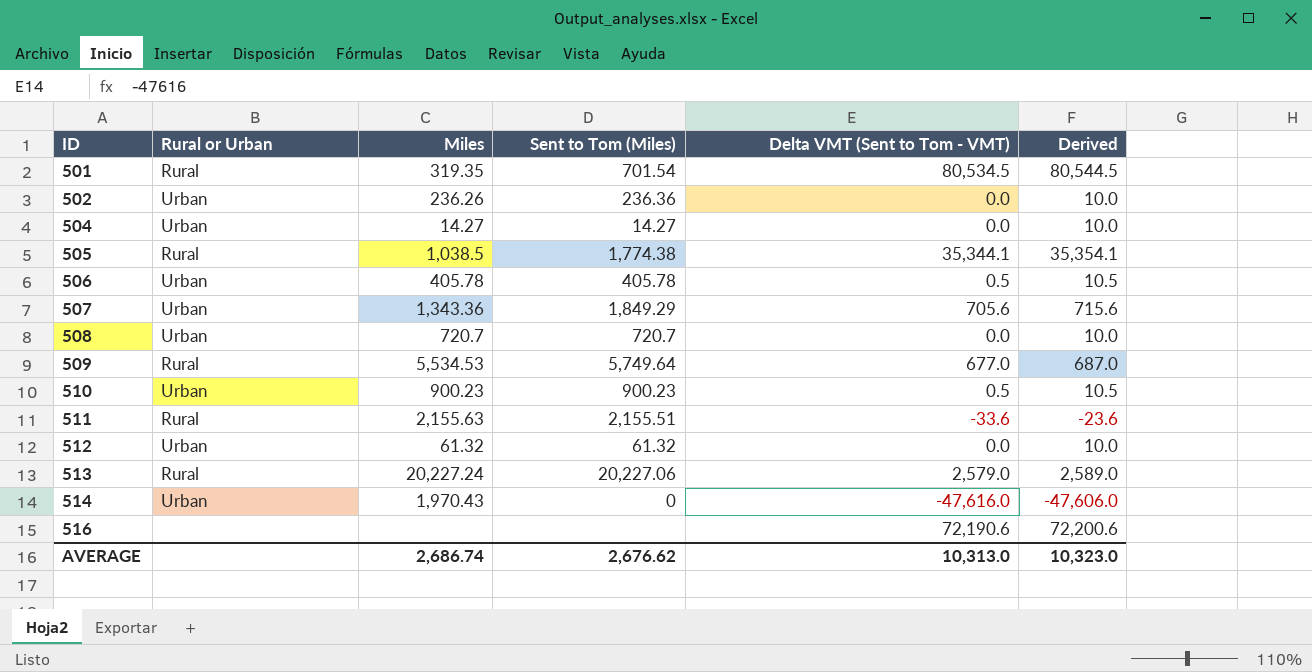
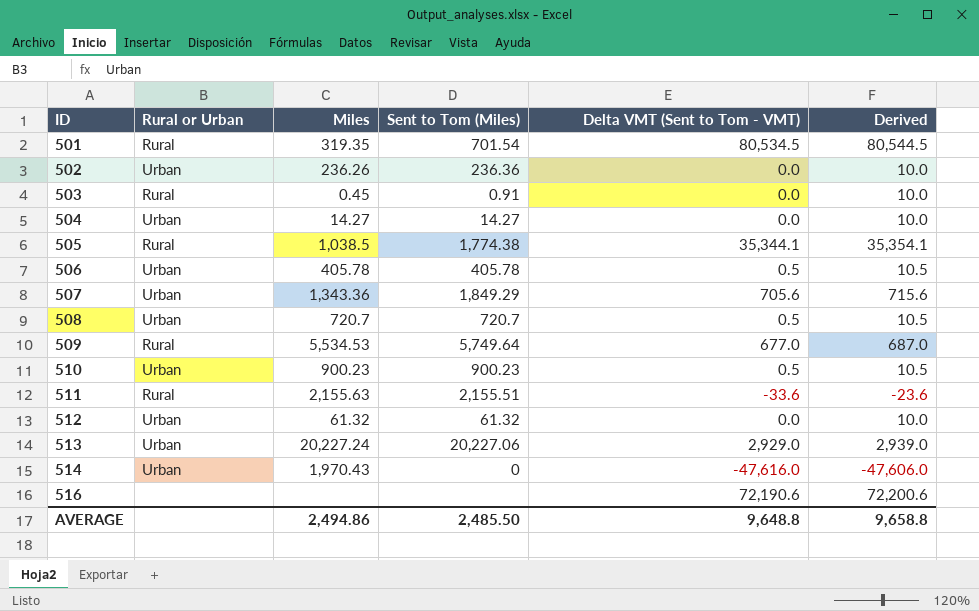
row 503: none -> Rural | 0.45 | 0.91 | 0.0 | 10.0
508 | Delta VMT (Sent to Tom - VMT): 0.0 -> 0.5
508 | Derived: 10.0 -> 10.5
513 | Rural or Urban: Rural -> Urban
513 | Delta VMT (Sent to Tom - VMT): 2,579.0 -> 2,929.0
513 | Derived: 2,589.0 -> 2,939.0
AVERAGE | Miles: 2,686.74 -> 2,494.86
AVERAGE | Sent to Tom (Miles): 2,676.62 -> 2,485.50
AVERAGE | Delta VMT (Sent to Tom - VMT): 10,313.0 -> 9,648.8
AVERAGE | Derived: 10,323.0 -> 9,658.8

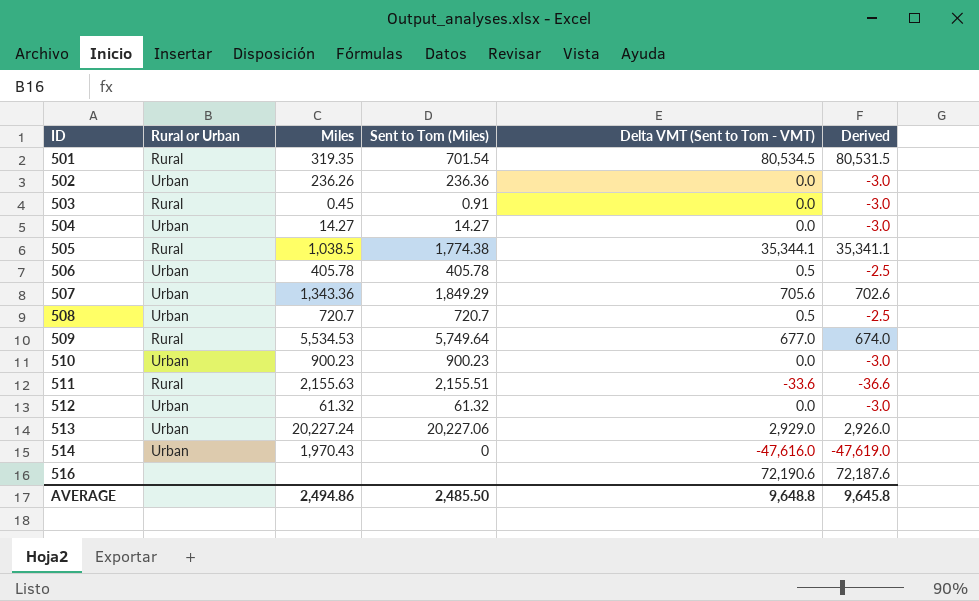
column Derived | formula: [Delta VMT (Sent to Tom - VMT)] + 10 -> [Delta VMT (Sent to Tom - VMT)] - 3
510 | Delta VMT (Sent to Tom - VMT): 0.5 -> 0.0
AVERAGE | Derived: 9,658.8 -> 9,645.8

